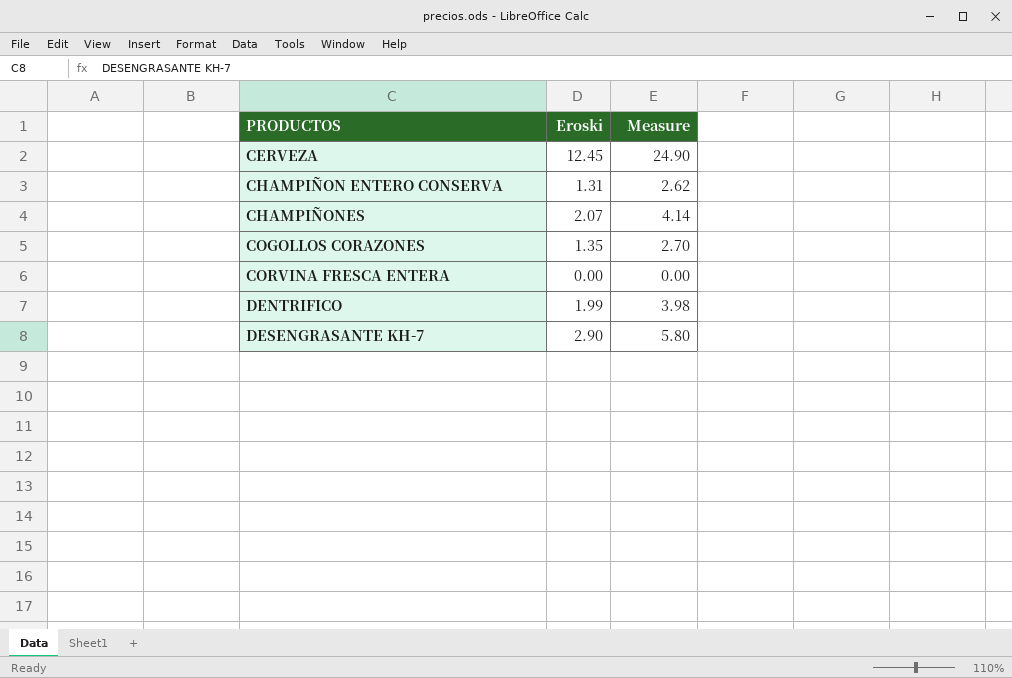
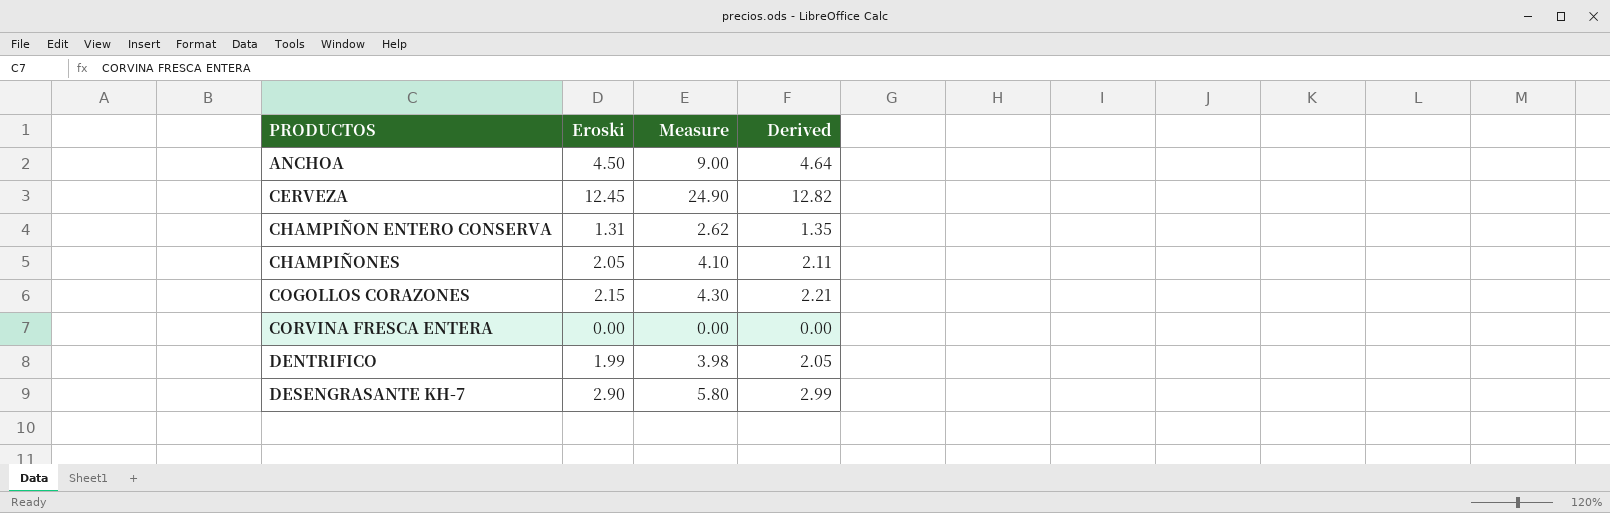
column Derived | formula: none -> [Eroski] * 1.03
row ANCHOA: none -> 4.50 | 9.00 | 4.64
CHAMPIÑONES | Eroski: 2.07 -> 2.05
CHAMPIÑONES | Measure: 4.14 -> 4.10
COGOLLOS CORAZONES | Eroski: 1.35 -> 2.15
COGOLLOS CORAZONES | Measure: 2.70 -> 4.30

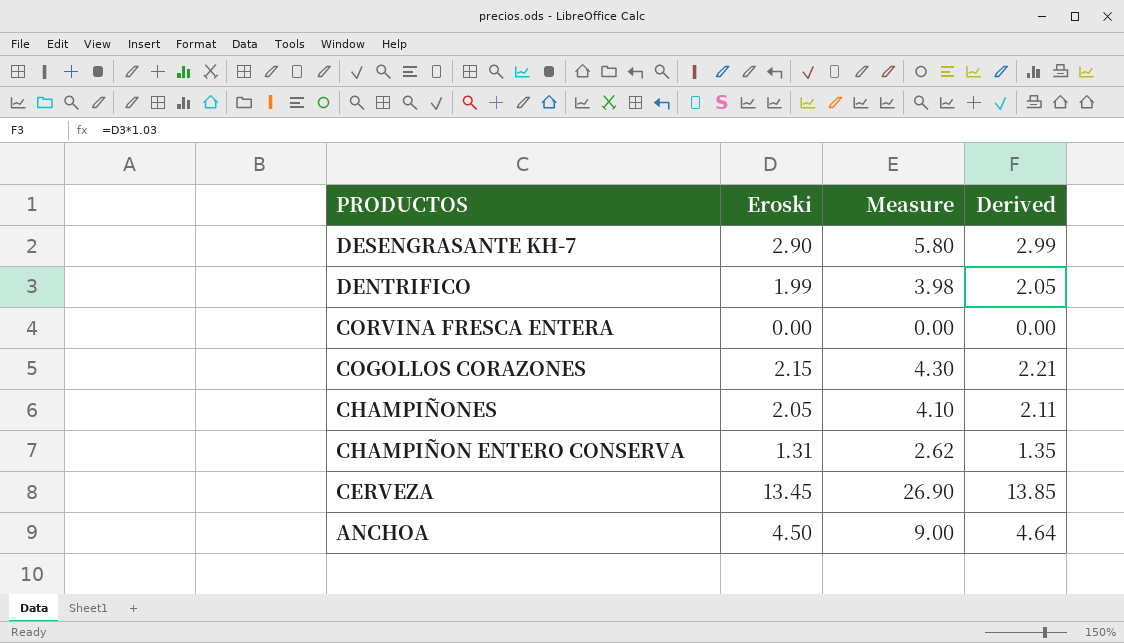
row order: PRODUCTOS ascending -> PRODUCTOS descending
CERVEZA | Eroski: 12.45 -> 13.45
CERVEZA | Measure: 24.90 -> 26.90
CERVEZA | Derived: 12.82 -> 13.85

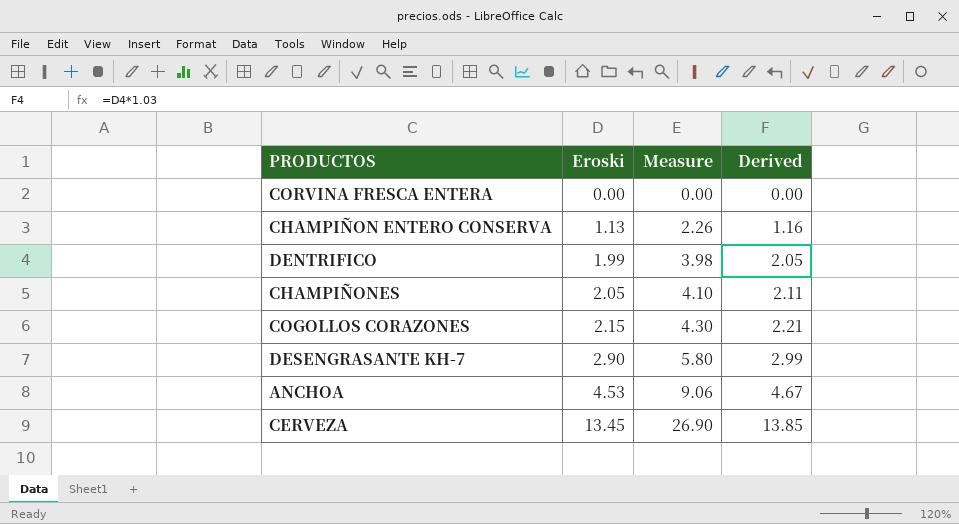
row order: PRODUCTOS descending -> Eroski ascending
CHAMPIÑON ENTERO CONSERVA | Eroski: 1.31 -> 1.13
CHAMPIÑON ENTERO CONSERVA | Measure: 2.62 -> 2.26
CHAMPIÑON ENTERO CONSERVA | Derived: 1.35 -> 1.16
ANCHOA | Eroski: 4.50 -> 4.53
ANCHOA | Measure: 9.00 -> 9.06
ANCHOA | Derived: 4.64 -> 4.67

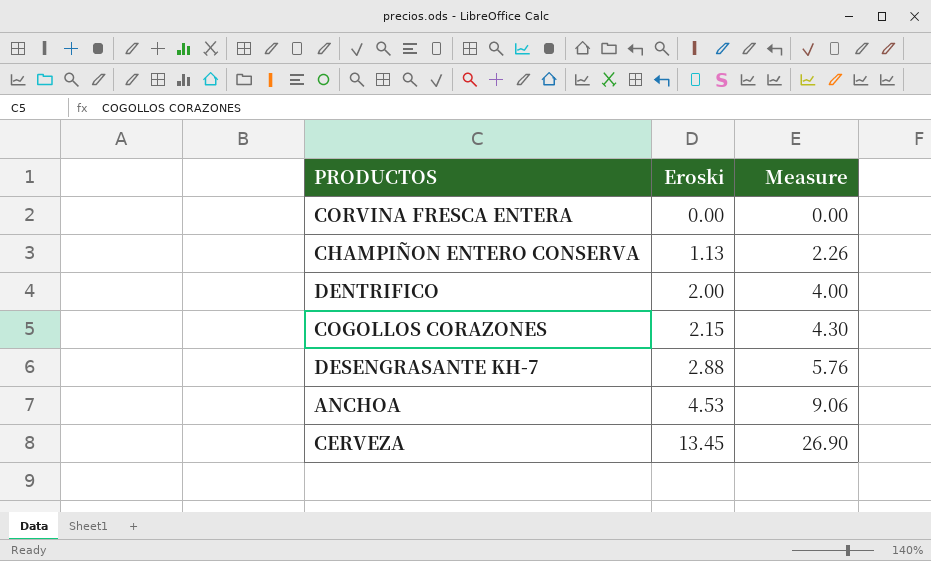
column Derived | formula: [Eroski] * 1.03 -> none
row CHAMPIÑONES: 2.05 | 4.10 | 2.11 -> none
DENTRIFICO | Eroski: 1.99 -> 2.00
DENTRIFICO | Measure: 3.98 -> 4.00
DESENGRASANTE KH-7 | Eroski: 2.90 -> 2.88
DESENGRASANTE KH-7 | Measure: 5.80 -> 5.76

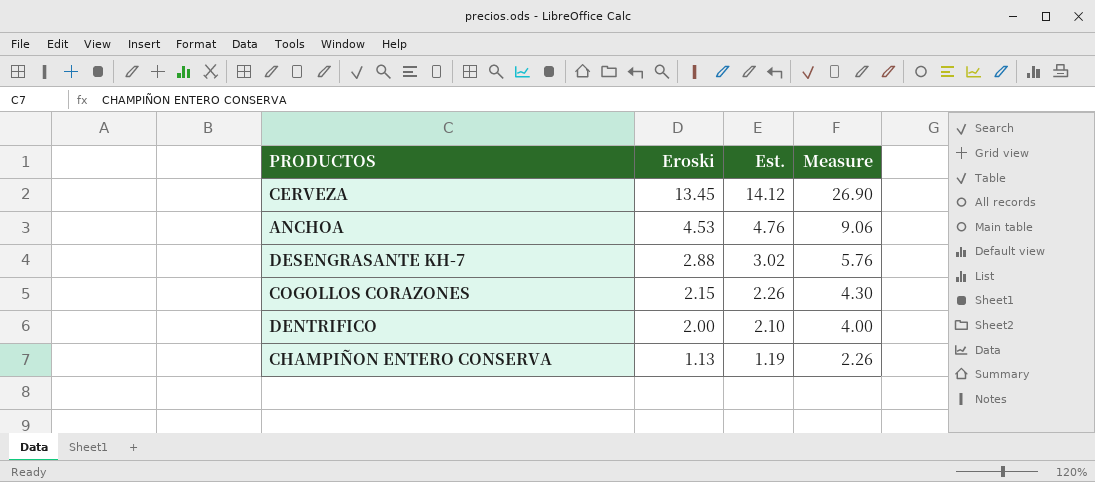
row order: Eroski ascending -> Eroski descending
column Est. | formula: none -> [Eroski] * 1.05
row CORVINA FRESCA ENTERA: 0.00 | 0.00 -> none

